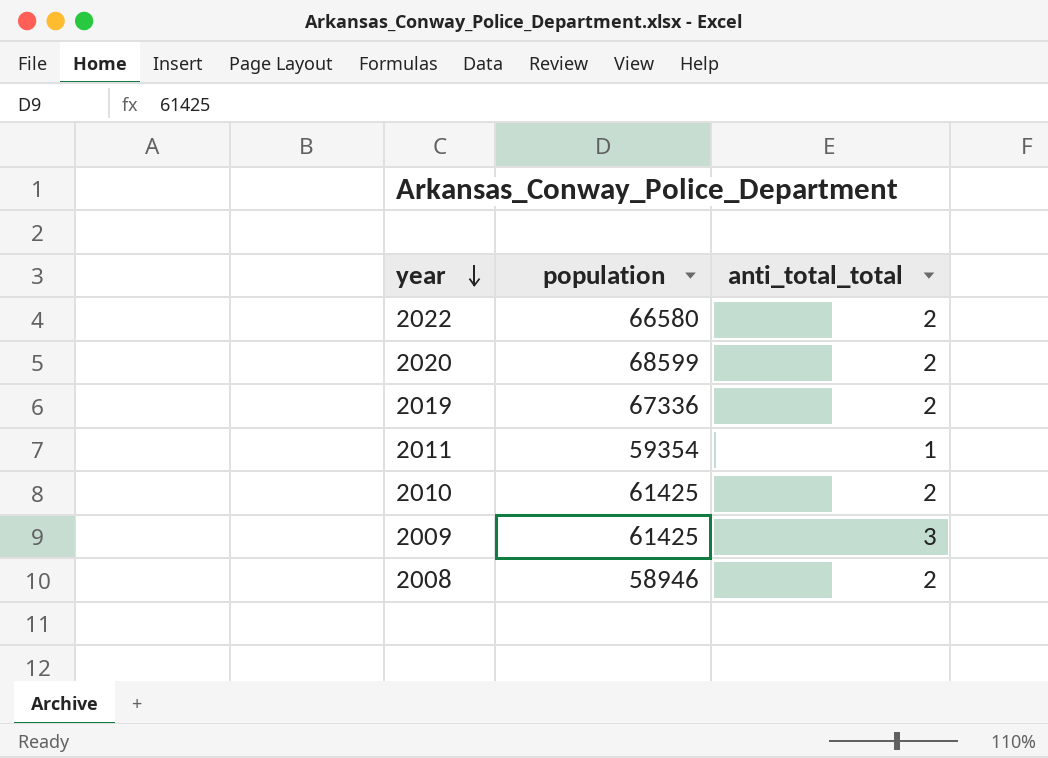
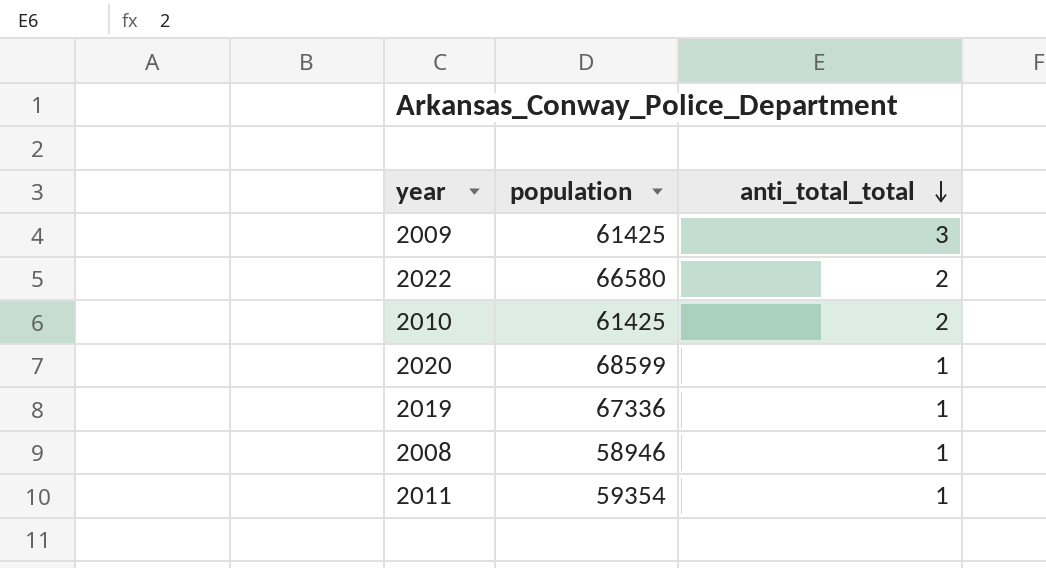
row order: year descending -> anti_total_total descending
2020 | anti_total_total: 2 -> 1
2019 | anti_total_total: 2 -> 1
2008 | anti_total_total: 2 -> 1

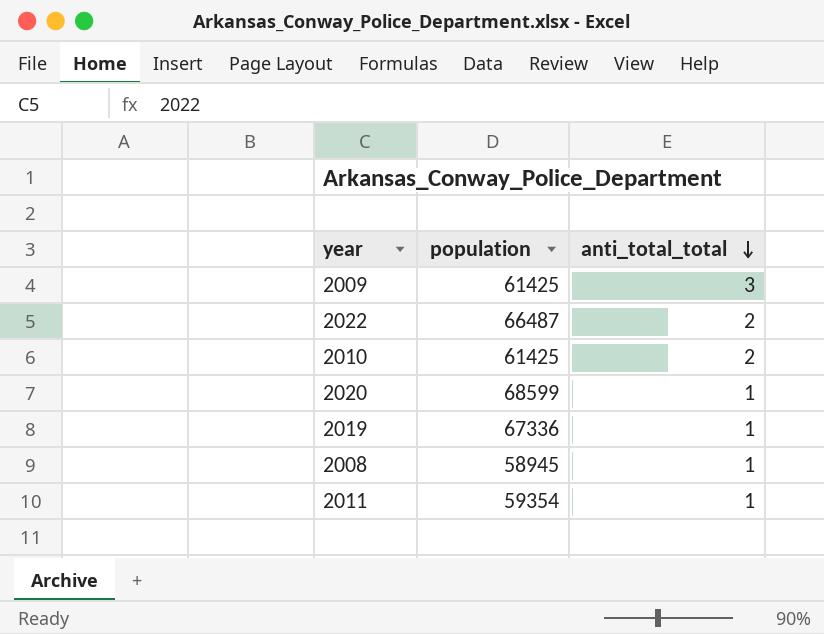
2022 | population: 66580 -> 66487
2008 | population: 58946 -> 58945

